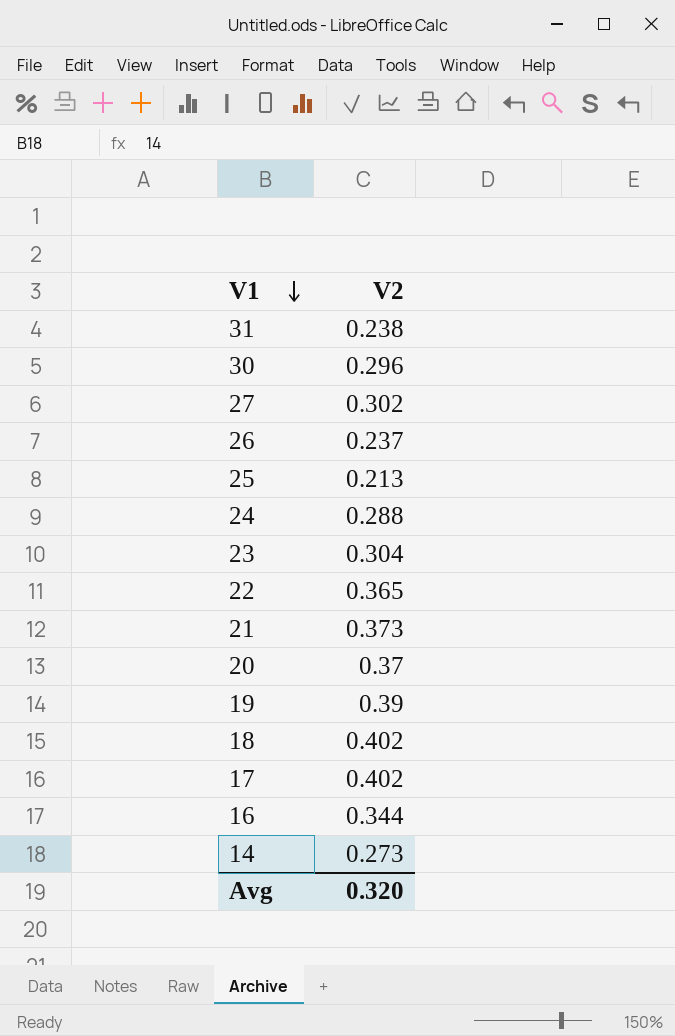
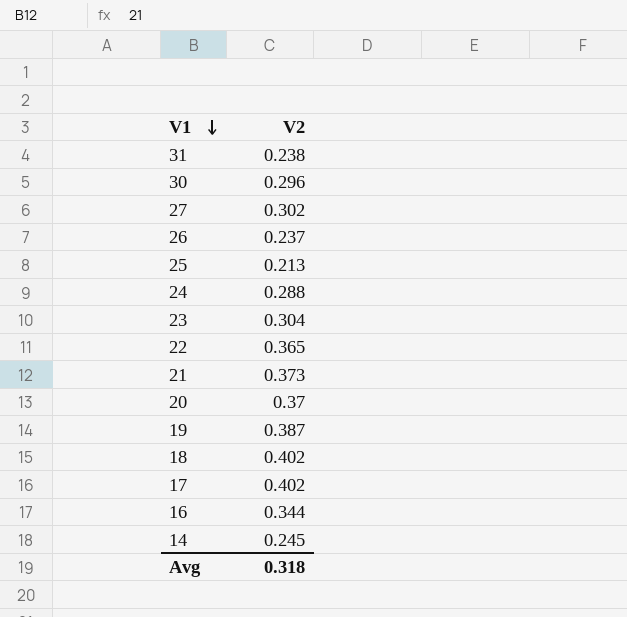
19 | V2: 0.39 -> 0.387
14 | V2: 0.273 -> 0.245
Avg | V2: 0.320 -> 0.318

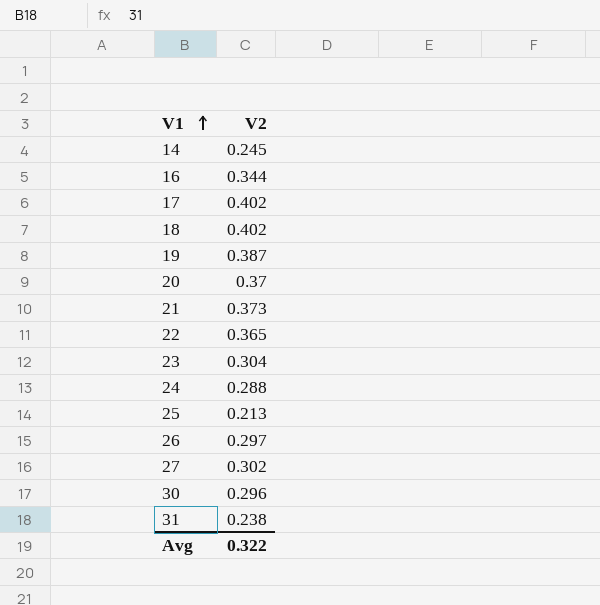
row order: V1 descending -> V1 ascending
26 | V2: 0.237 -> 0.297
Avg | V2: 0.318 -> 0.322

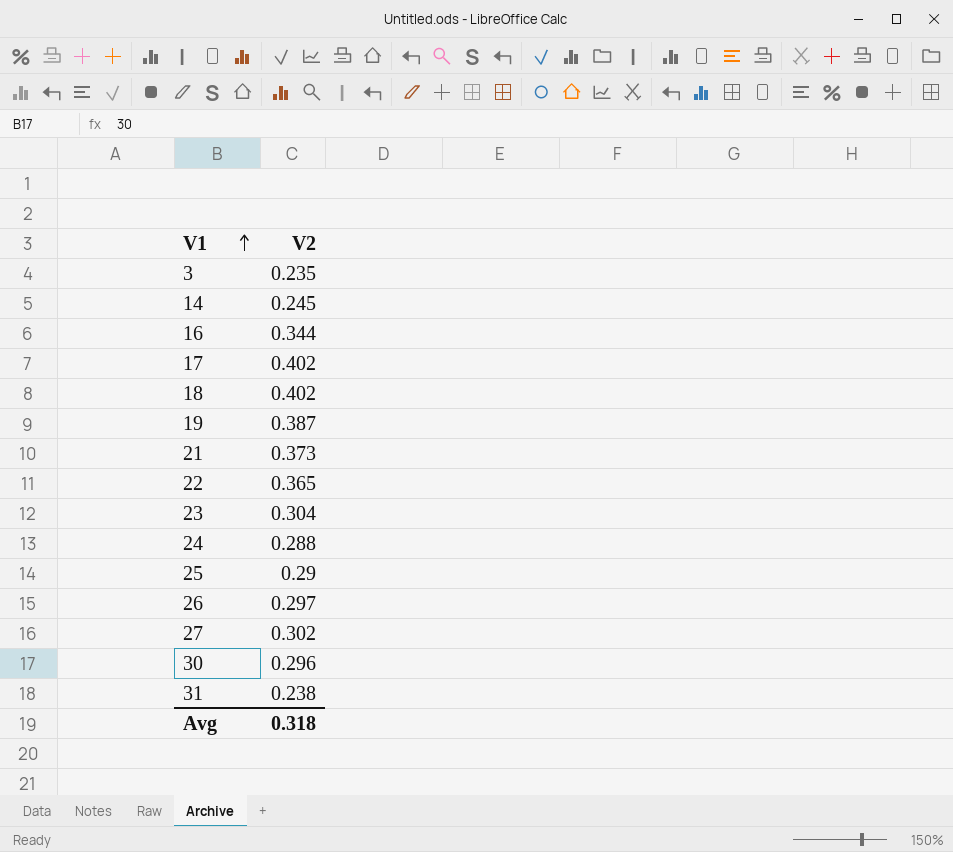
row 20: 0.37 -> none
row 3: none -> 0.235
25 | V2: 0.213 -> 0.29
Avg | V2: 0.322 -> 0.318

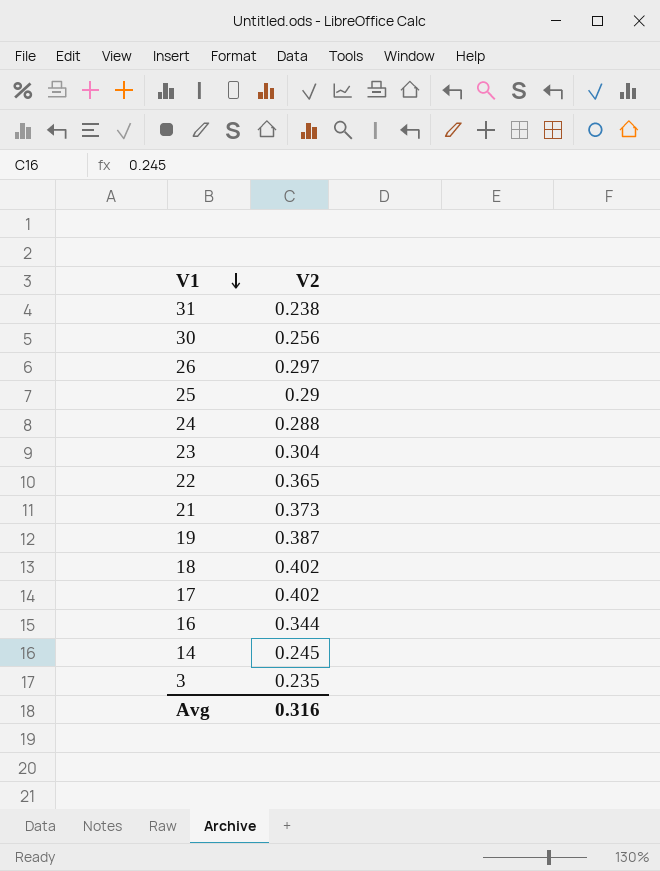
row order: V1 ascending -> V1 descending
row 27: 0.302 -> none
30 | V2: 0.296 -> 0.256
Avg | V2: 0.318 -> 0.316

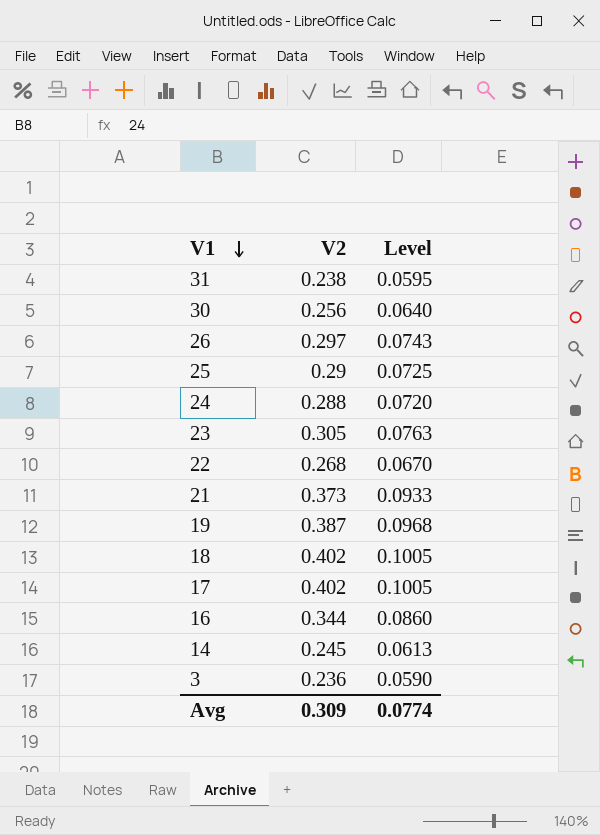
column Level | formula: none -> [V2] * 0.25
23 | V2: 0.304 -> 0.305
22 | V2: 0.365 -> 0.268
3 | V2: 0.235 -> 0.236
Avg | V2: 0.316 -> 0.309

